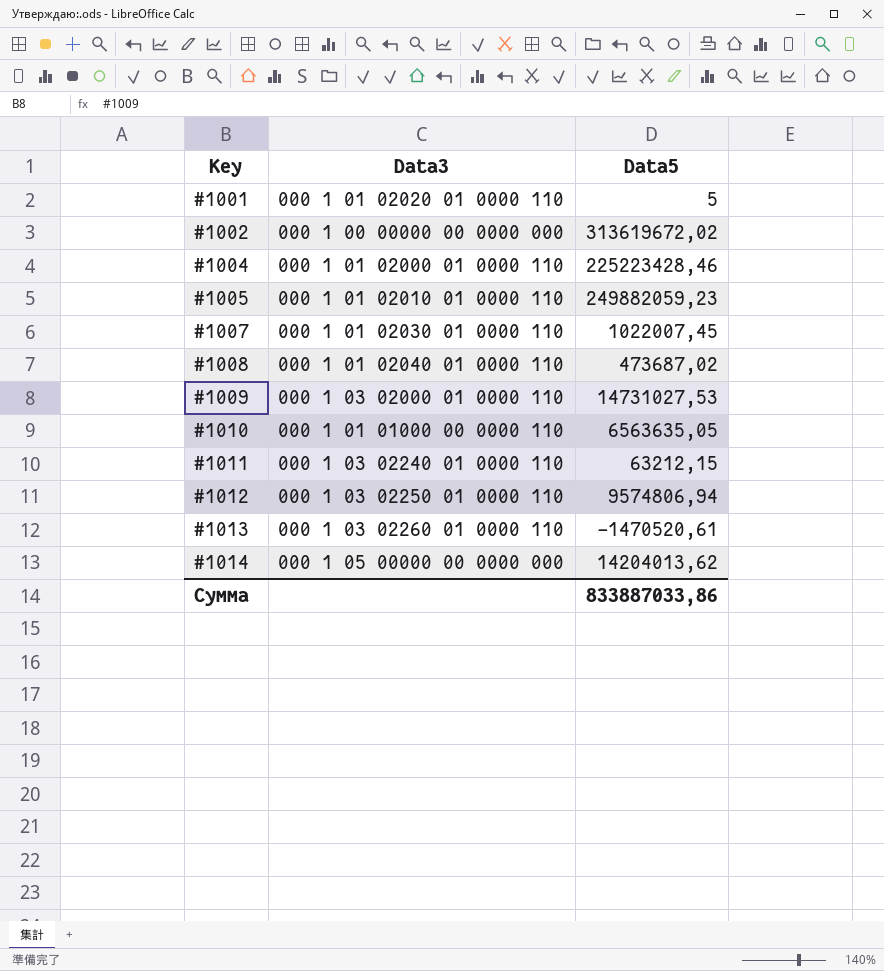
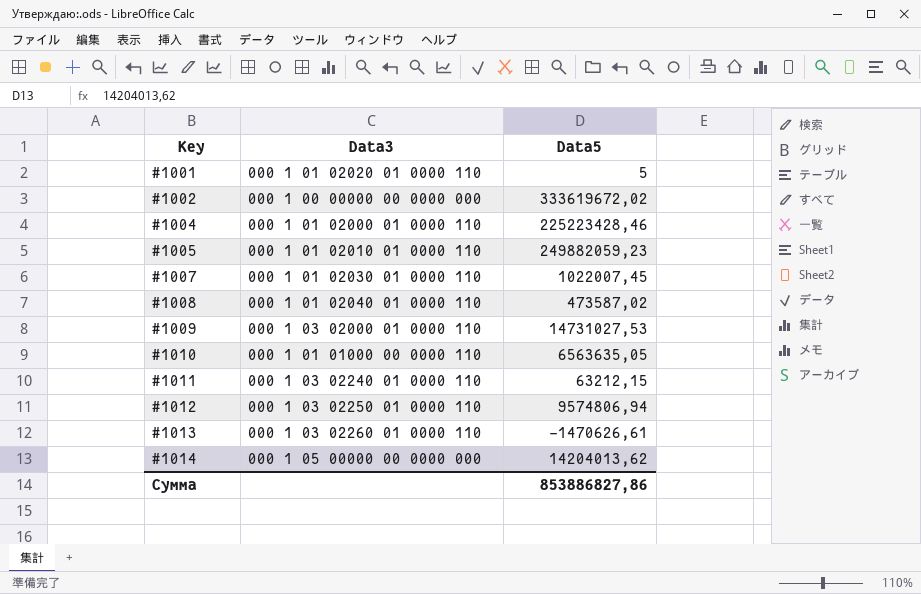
#1002 | Data5: 313619672,02 -> 333619672,02
#1008 | Data5: 473687,02 -> 473587,02
#1013 | Data5: -1470520,61 -> -1470626,61
Сумма | Data5: 833887033,86 -> 853886827,86

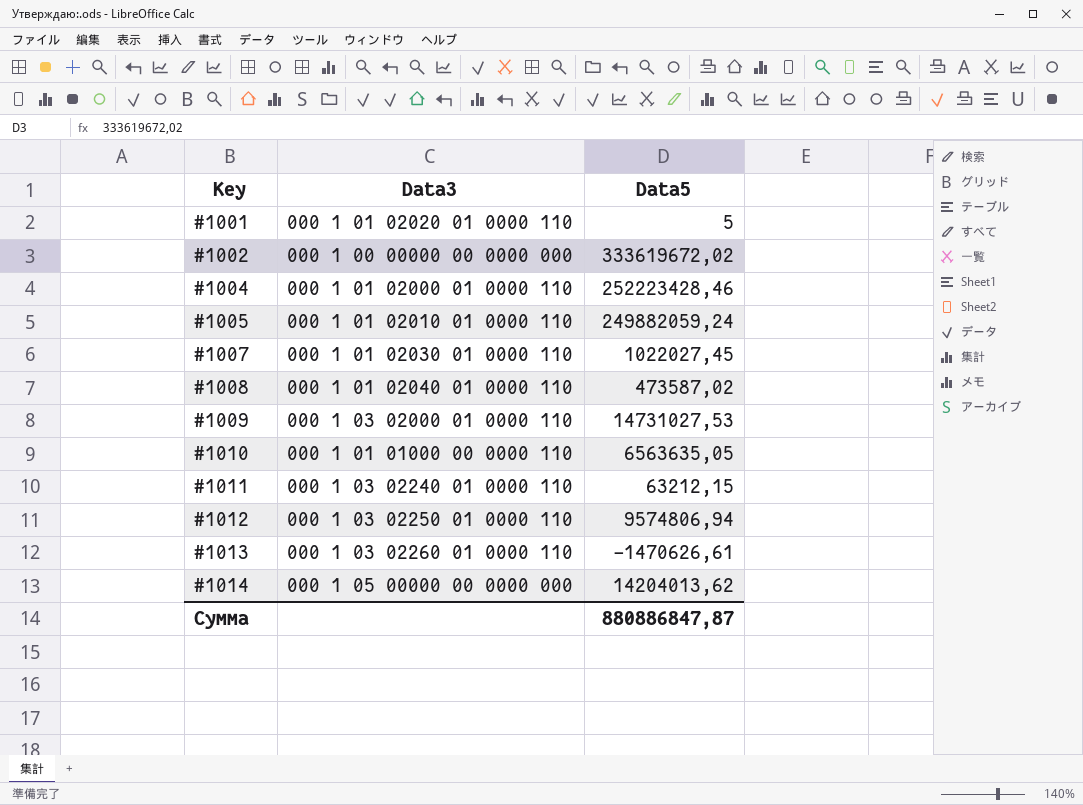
#1004 | Data5: 225223428,46 -> 252223428,46
#1005 | Data5: 249882059,23 -> 249882059,24
#1007 | Data5: 1022007,45 -> 1022027,45
Сумма | Data5: 853886827,86 -> 880886847,87

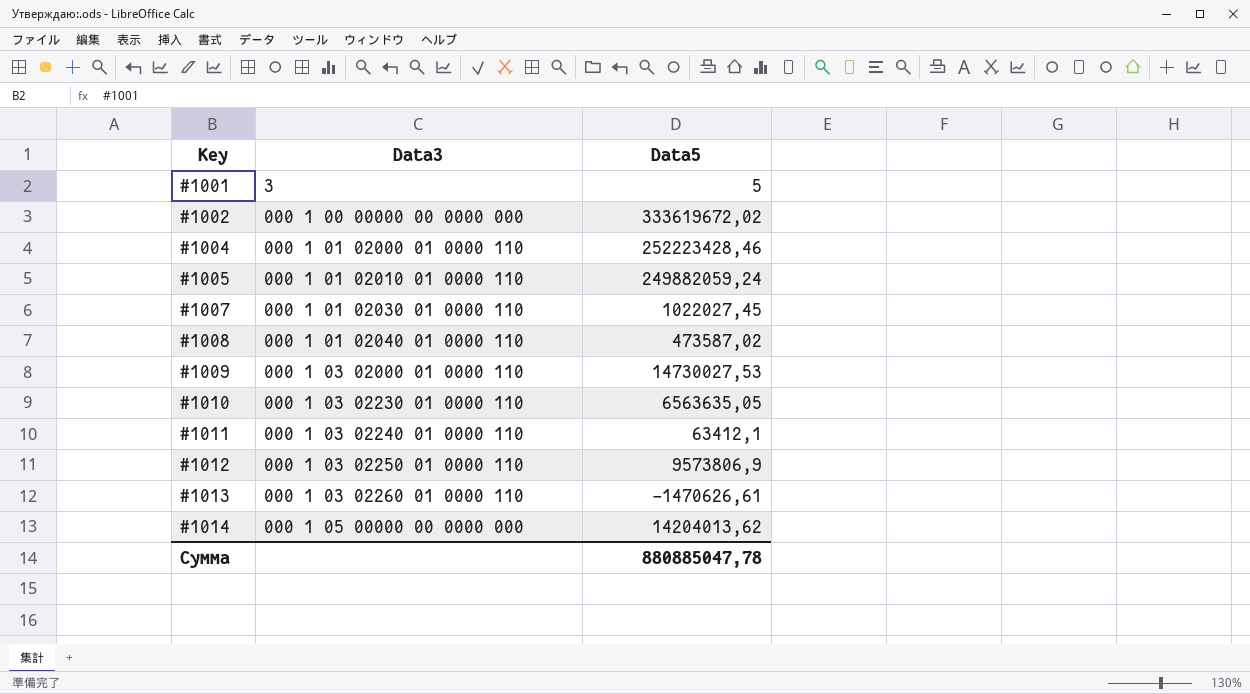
#1001 | Data3: 000 1 01 02020 01 0000 110 -> 3
#1009 | Data5: 14731027,53 -> 14730027,53
#1010 | Data3: 000 1 01 01000 00 0000 110 -> 000 1 03 02230 01 0000 110
#1011 | Data5: 63212,15 -> 63412,1
#1012 | Data5: 9574806,94 -> 9573806,9
Сумма | Data5: 880886847,87 -> 880885047,78

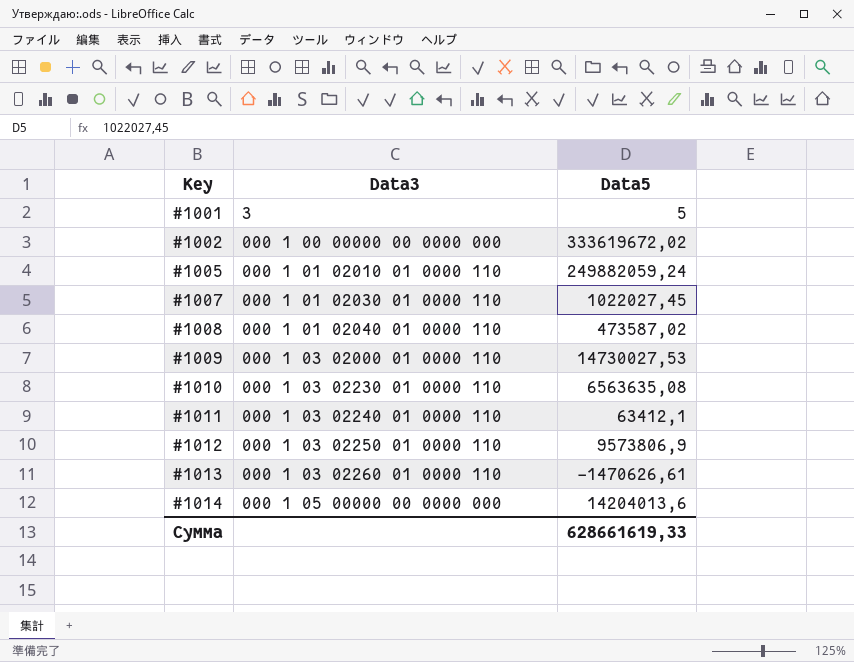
row #1004: 000 1 01 02000 01 0000 110 | 252223428,46 -> none
#1010 | Data5: 6563635,05 -> 6563635,08
#1014 | Data5: 14204013,62 -> 14204013,6
Сумма | Data5: 880885047,78 -> 628661619,33

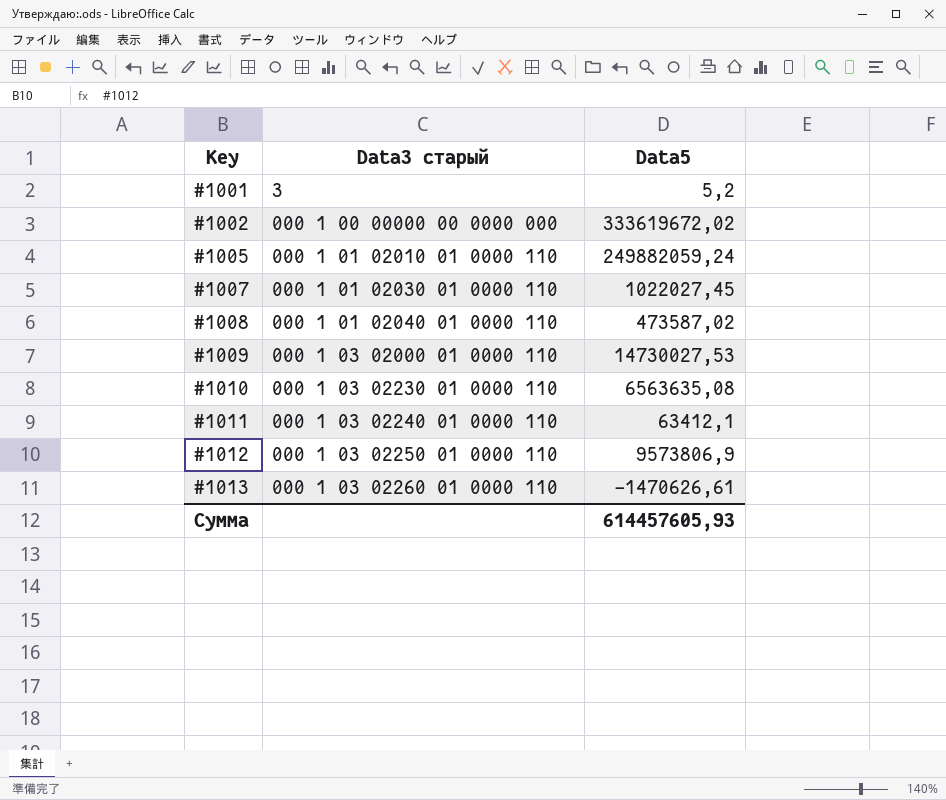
column name: Data3 -> Data3 старый
row #1014: 000 1 05 00000 00 0000 000 | 14204013,6 -> none
#1001 | Data5: 5 -> 5,2
Сумма | Data5: 628661619,33 -> 614457605,93

